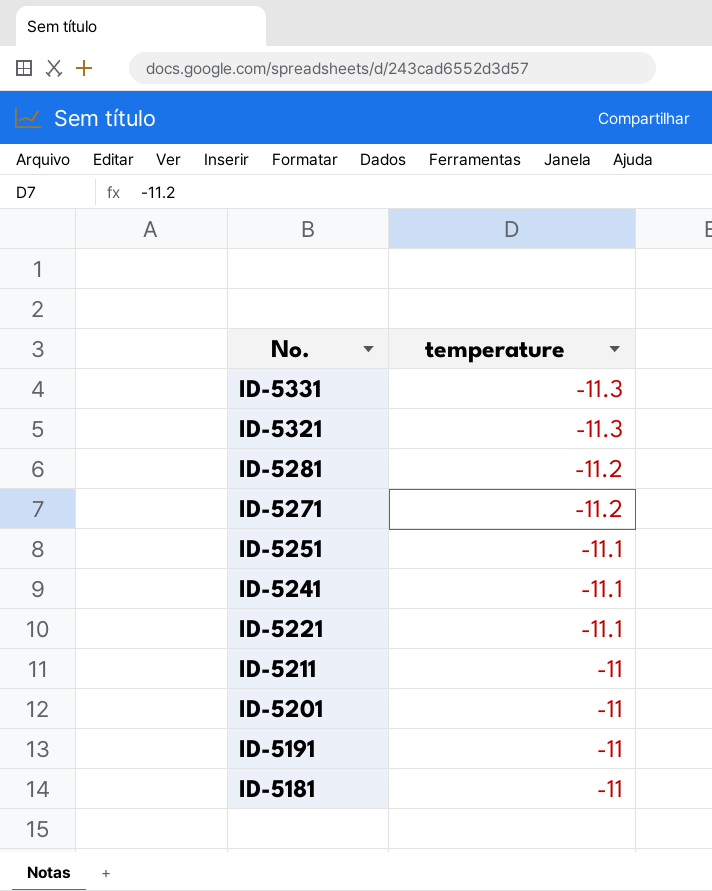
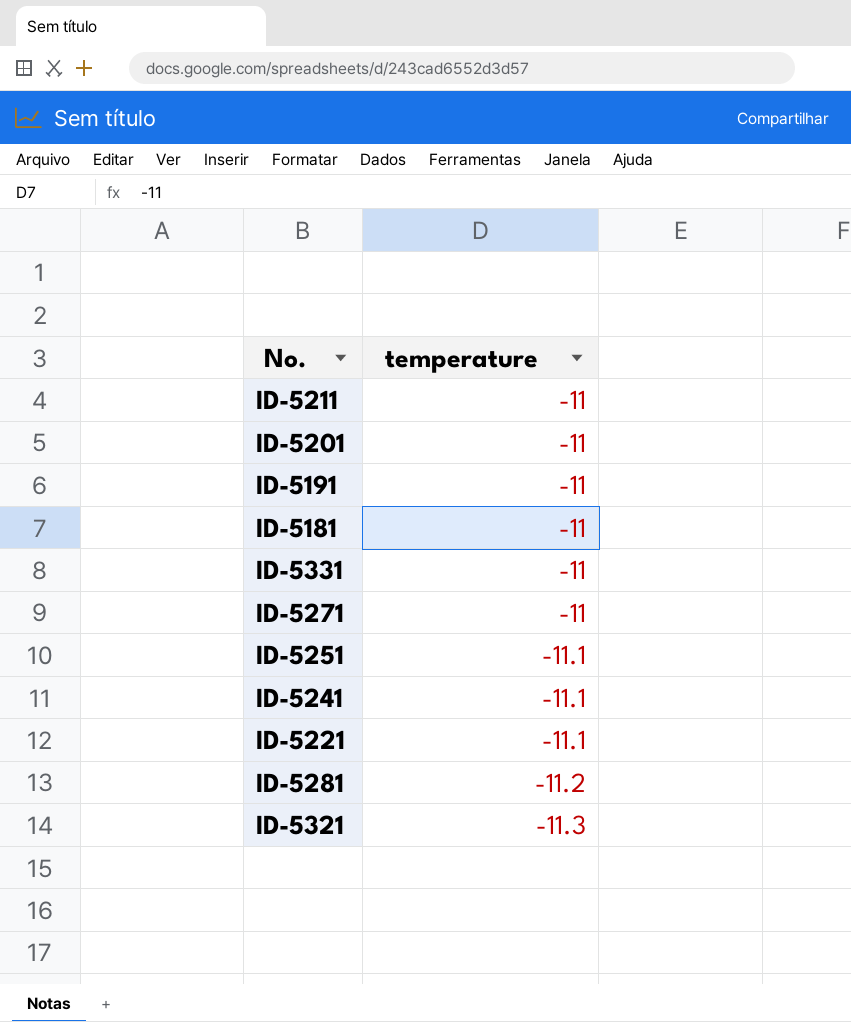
row order: No. descending -> temperature descending
ID-5331 | temperature: -11.3 -> -11
ID-5271 | temperature: -11.2 -> -11

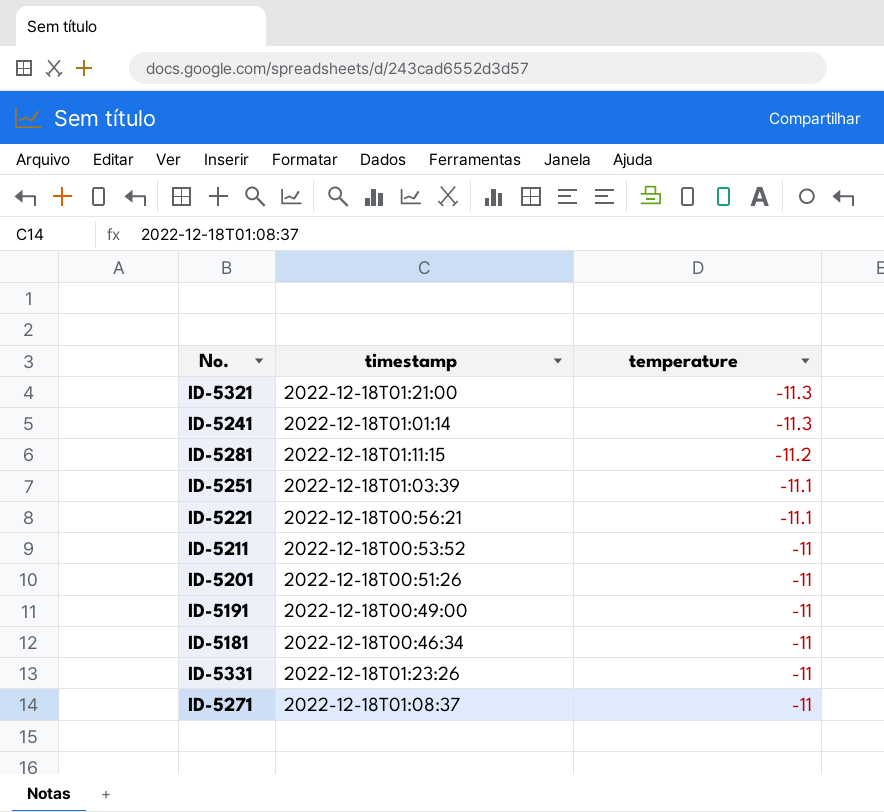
row order: temperature descending -> temperature ascending
column timestamp | position: none -> 2
ID-5241 | temperature: -11.1 -> -11.3

